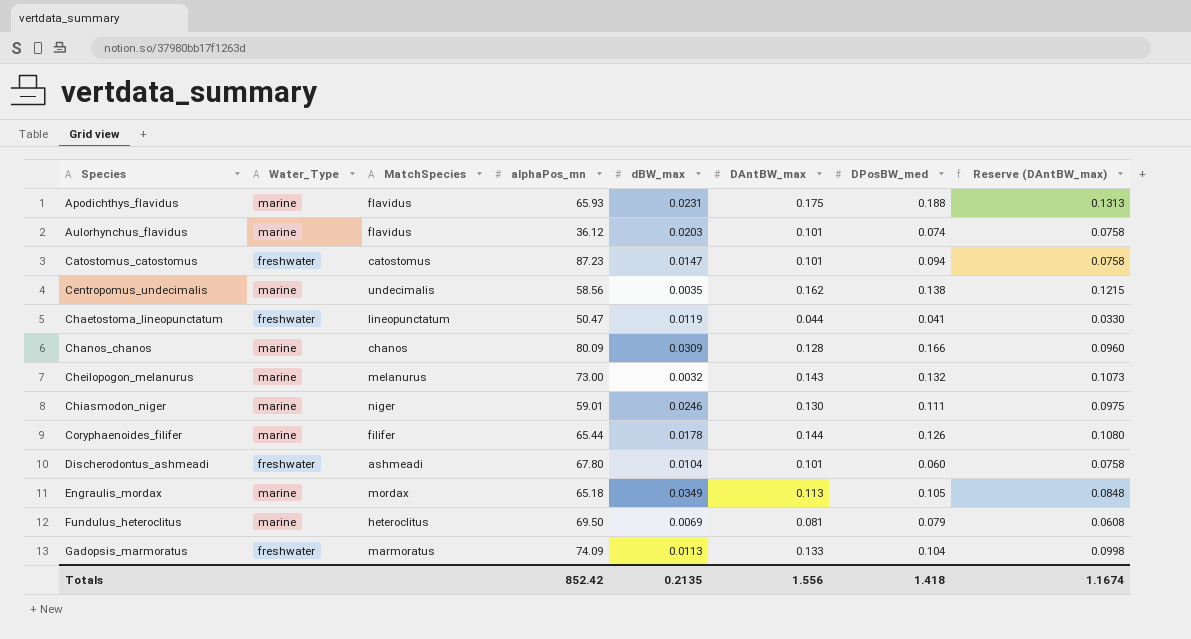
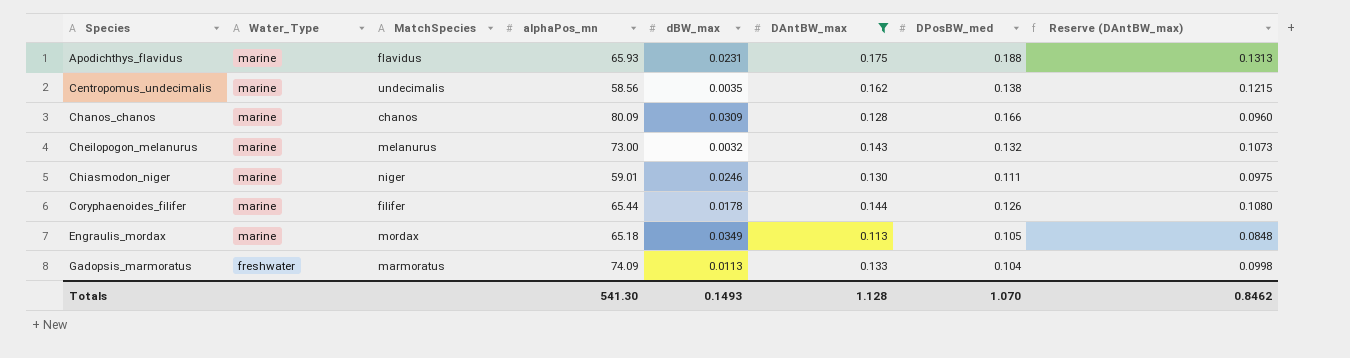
filter: none -> DAntBW_max >= 0.113
Totals | alphaPos_mn: 852.42 -> 541.30
Totals | dBW_max: 0.2135 -> 0.1493
Totals | DAntBW_max: 1.556 -> 1.128
Totals | DPosBW_med: 1.418 -> 1.070
Totals | Reserve (DAntBW_max): 1.1674 -> 0.8462

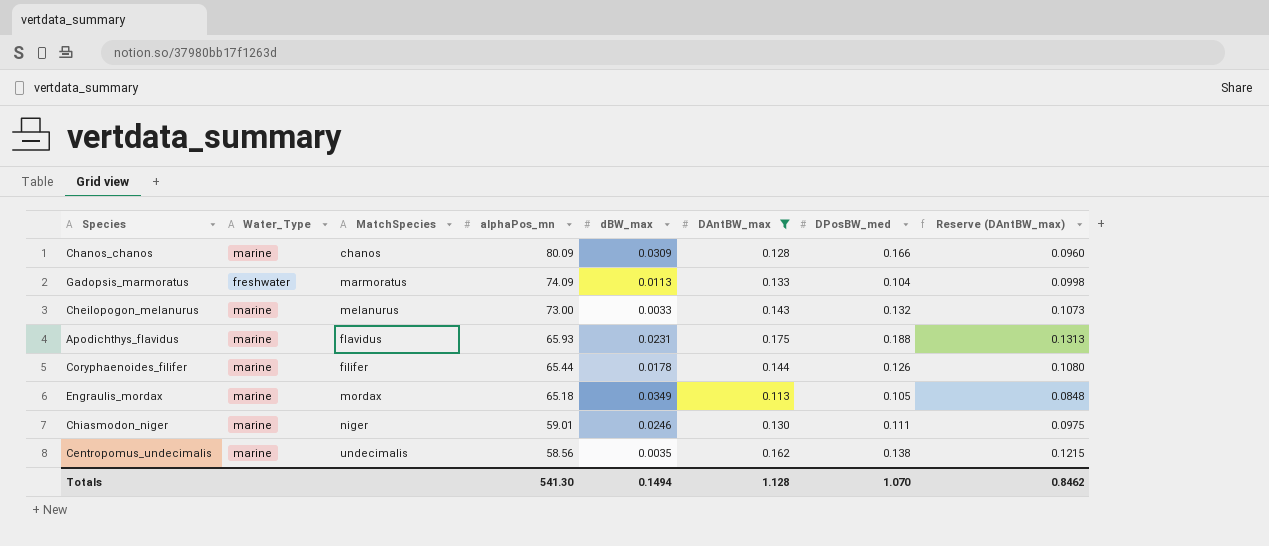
row order: Species ascending -> alphaPos_mn descending
Cheilopogon_melanurus | dBW_max: 0.0032 -> 0.0033
Totals | dBW_max: 0.1493 -> 0.1494

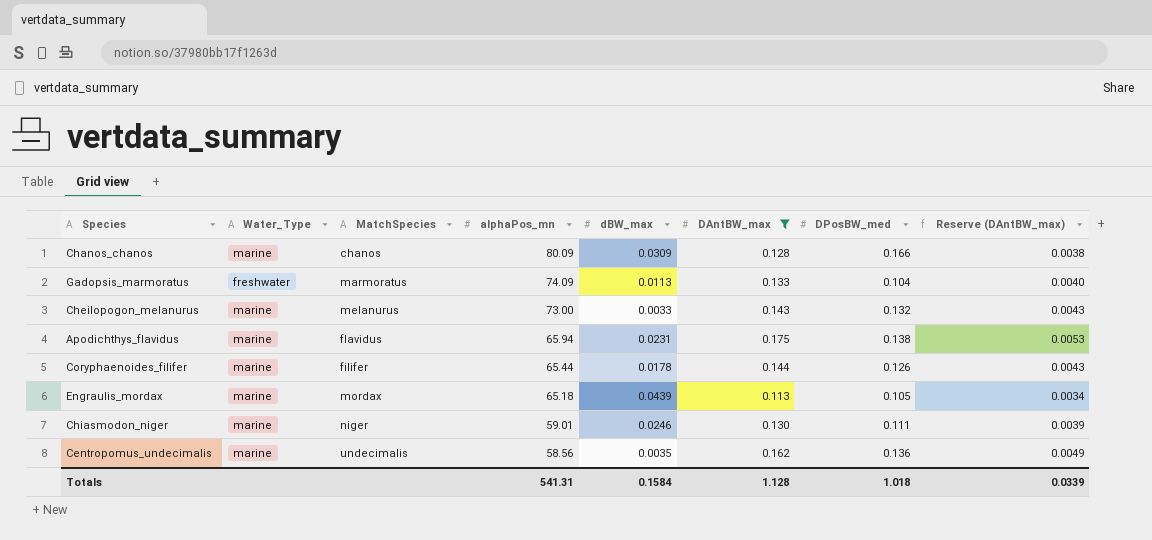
column Reserve (DAntBW_max) | formula: [DAntBW_max] * 0.75 -> [DAntBW_max] * 0.03
Apodichthys_flavidus | alphaPos_mn: 65.93 -> 65.94
Apodichthys_flavidus | DPosBW_med: 0.188 -> 0.138
Engraulis_mordax | dBW_max: 0.0349 -> 0.0439
Centropomus_undecimalis | DPosBW_med: 0.138 -> 0.136
Totals | alphaPos_mn: 541.30 -> 541.31
Totals | dBW_max: 0.1494 -> 0.1584
Totals | DPosBW_med: 1.070 -> 1.018
Totals | Reserve (DAntBW_max): 0.8462 -> 0.0339

